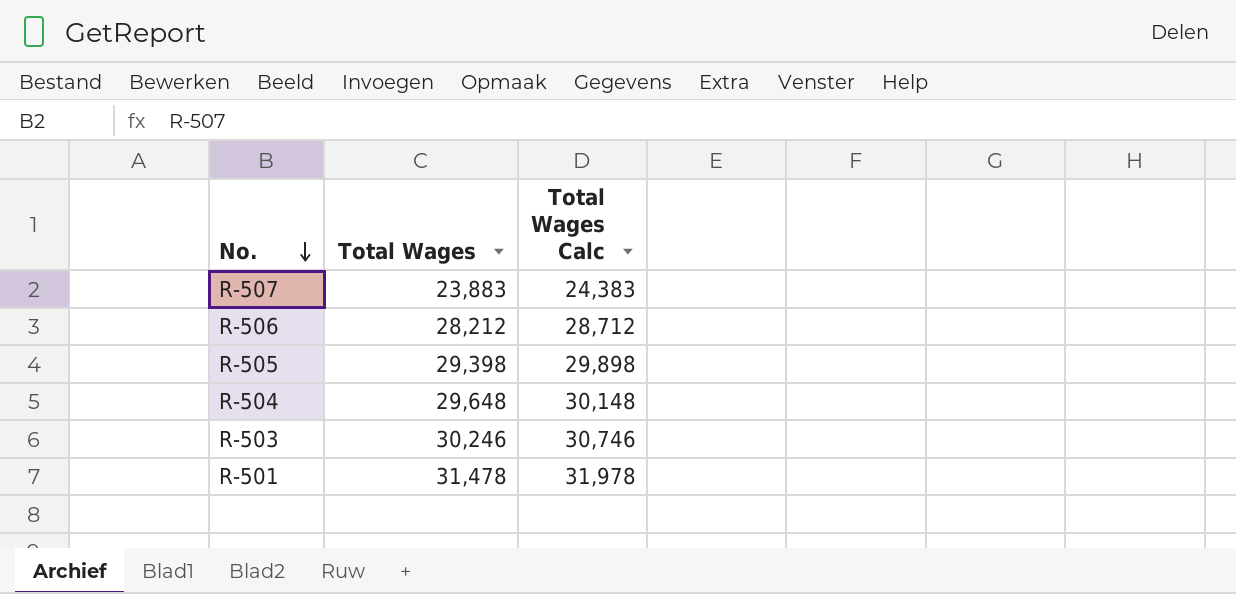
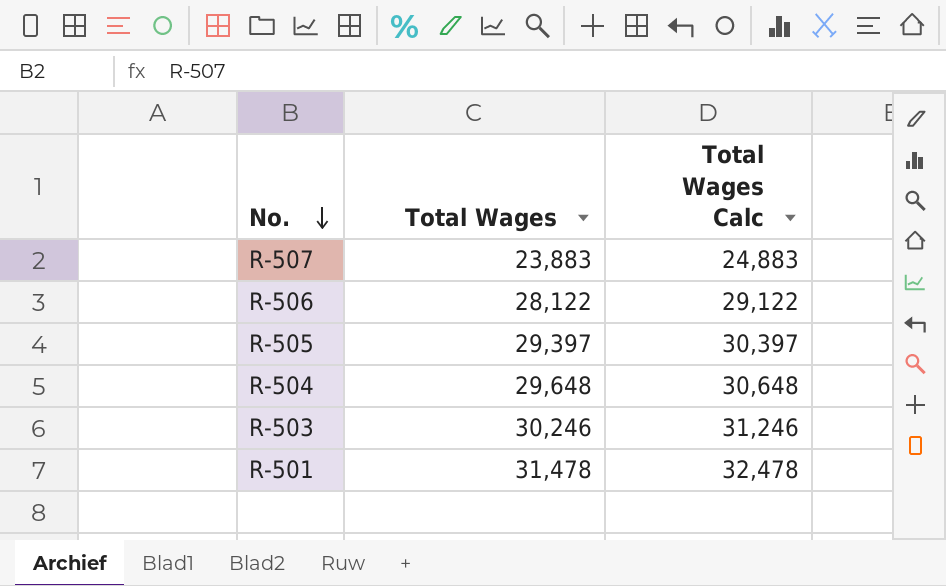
column Total Wages Calc | formula: [Total Wages] + 500 -> [Total Wages] + 1000
R-506 | Total Wages: 28,212 -> 28,122
R-505 | Total Wages: 29,398 -> 29,397

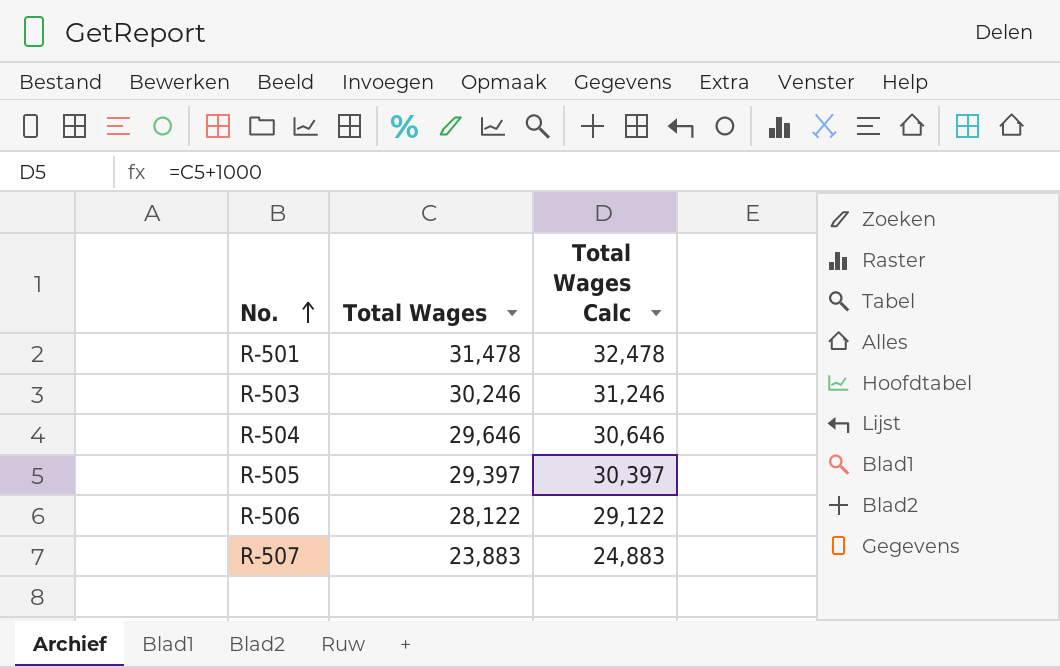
row order: No. descending -> No. ascending
R-504 | Total Wages: 29,648 -> 29,646
R-504 | Total Wages Calc: 30,648 -> 30,646

